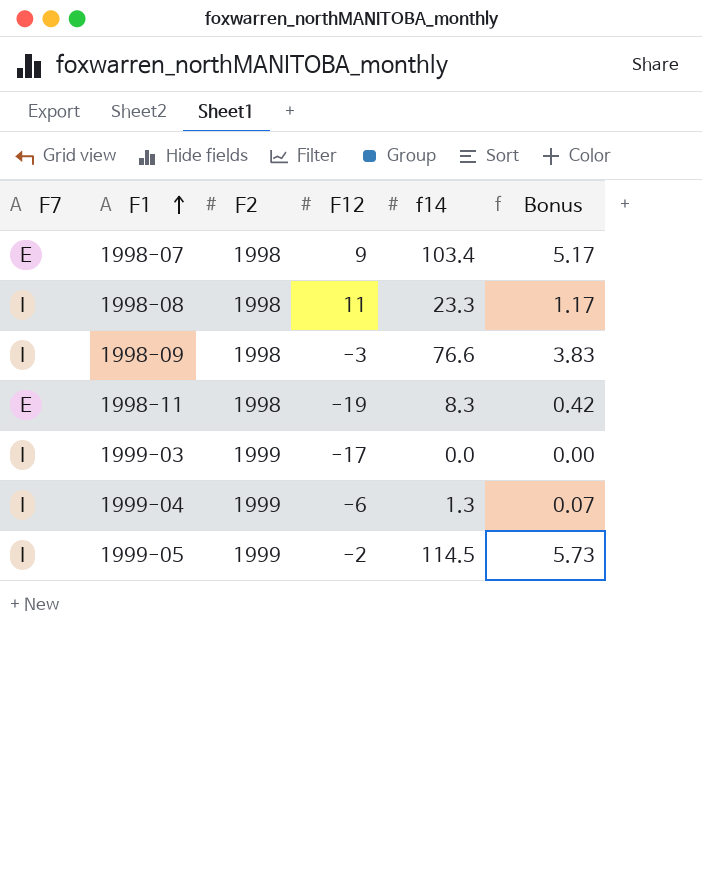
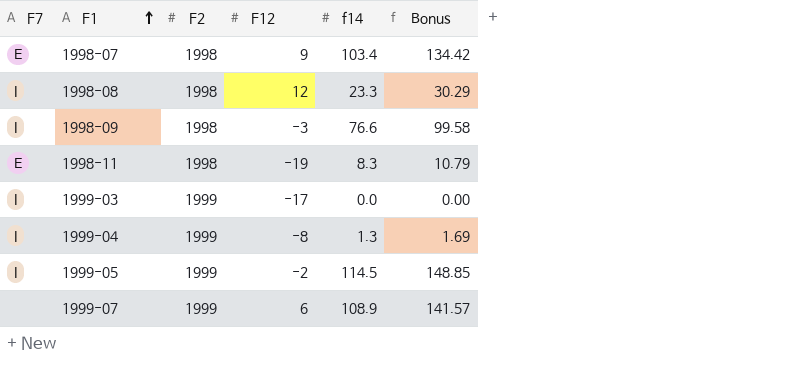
column Bonus | formula: [f14] * 0.05 -> [f14] * 1.3
1998-08 | F12: 11 -> 12
1999-04 | F12: -6 -> -8
row 1999-07: none -> none | 1999 | 6 | 108.9 | 141.57

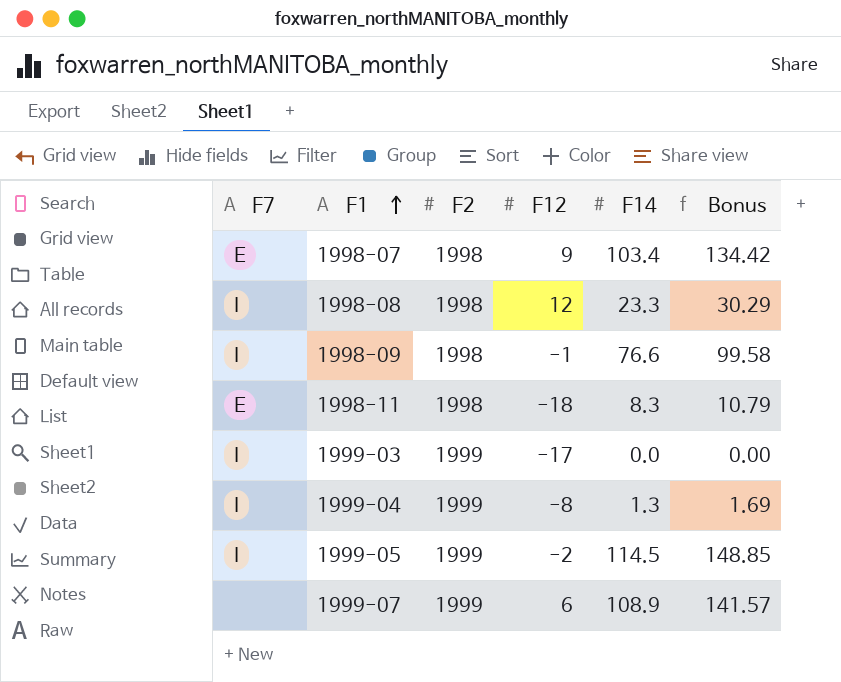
column name: f14 -> F14
1998-09 | F12: -3 -> -1
1998-11 | F12: -19 -> -18

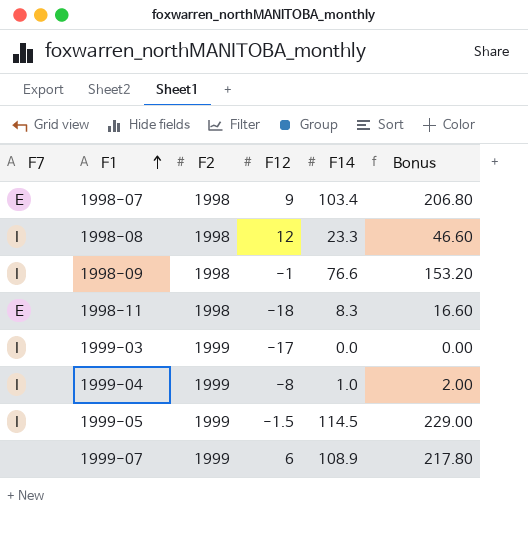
column Bonus | formula: [F14] * 1.3 -> [F14] * 2
1999-04 | F14: 1.3 -> 1.0
1999-05 | F12: -2 -> -1.5

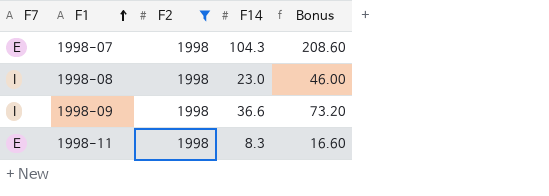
filter: none -> F2 = 1998
column F12 | position: 4 -> none
1998-07 | F14: 103.4 -> 104.3
1998-07 | Bonus: 206.80 -> 208.60
1998-08 | F14: 23.3 -> 23.0
1998-08 | Bonus: 46.60 -> 46.00
1998-09 | F14: 76.6 -> 36.6
1998-09 | Bonus: 153.20 -> 73.20

